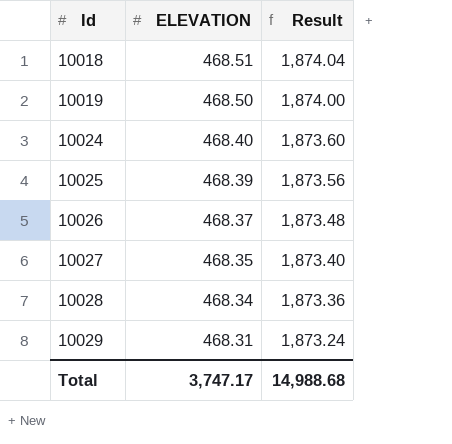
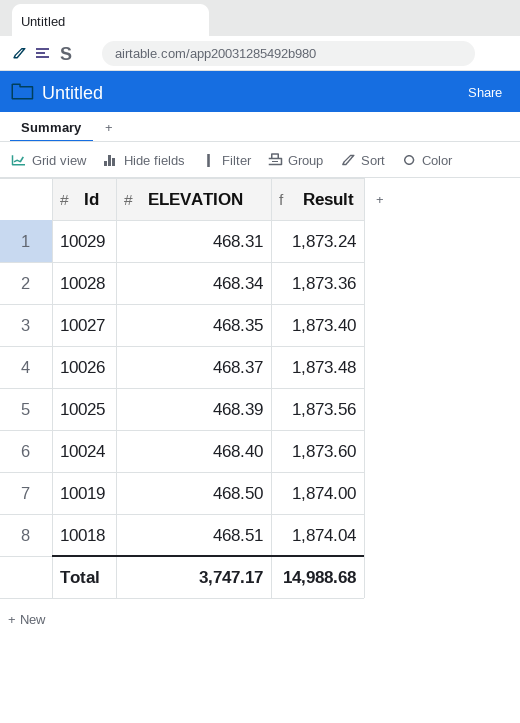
row order: Id ascending -> Id descending

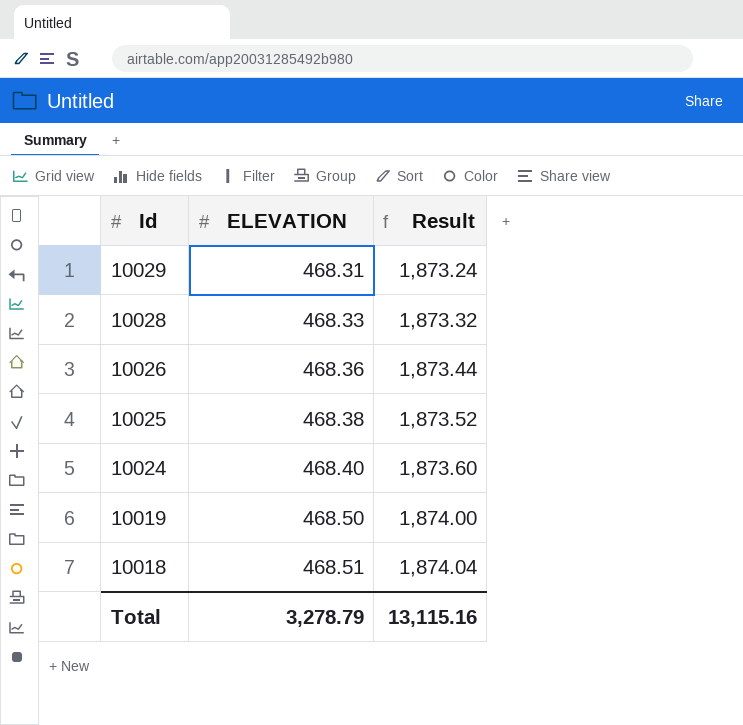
row 10027: 468.35 | 1,873.40 -> none
10028 | ELEVATION: 468.34 -> 468.33
10028 | Result: 1,873.36 -> 1,873.32
10026 | ELEVATION: 468.37 -> 468.36
10026 | Result: 1,873.48 -> 1,873.44
10025 | ELEVATION: 468.39 -> 468.38
10025 | Result: 1,873.56 -> 1,873.52
Total | ELEVATION: 3,747.17 -> 3,278.79
Total | Result: 14,988.68 -> 13,115.16

